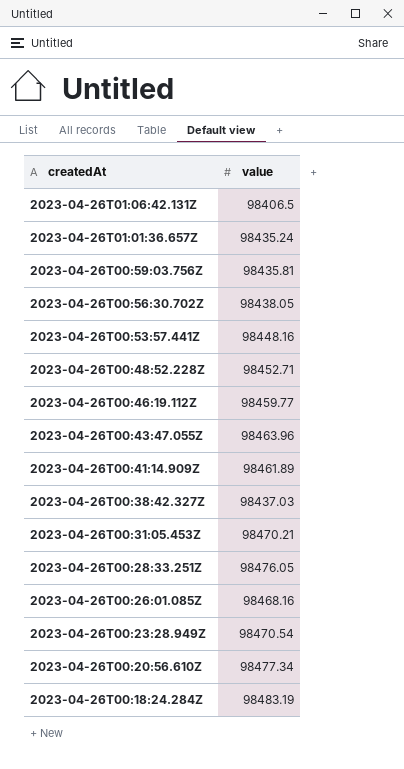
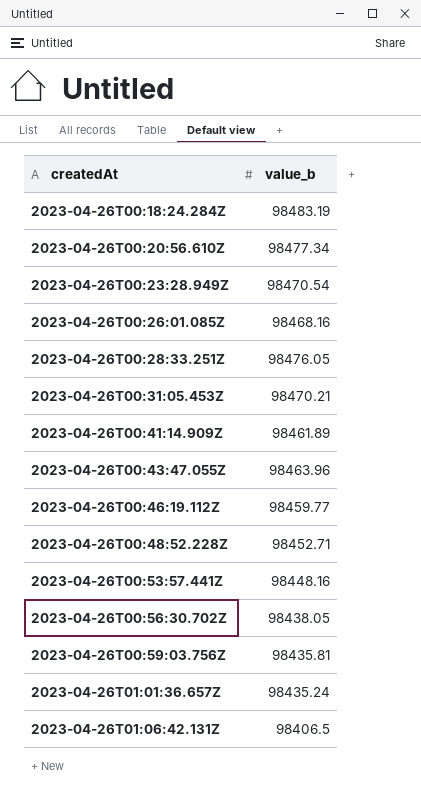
row order: createdAt descending -> createdAt ascending
column name: value -> value_b
row 2023-04-26T00:38:42.327Z: 98437.03 -> none

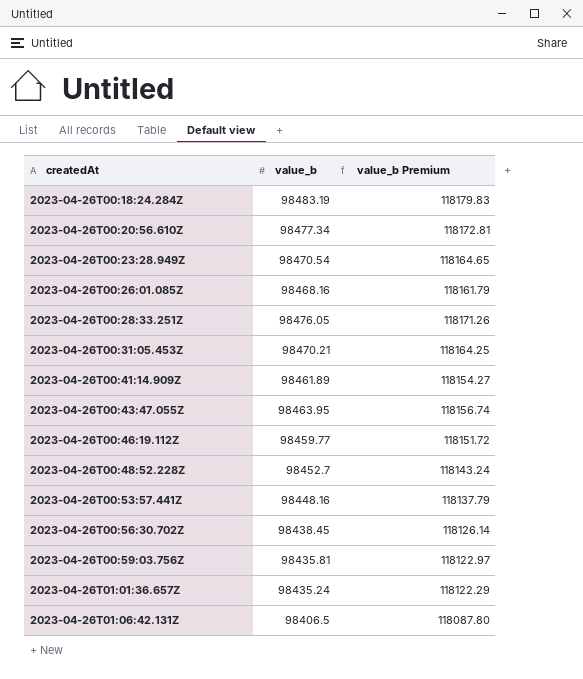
column value_b Premium | formula: none -> [value_b] * 1.2
2023-04-26T00:43:47.055Z | value_b: 98463.96 -> 98463.95
2023-04-26T00:48:52.228Z | value_b: 98452.71 -> 98452.7
2023-04-26T00:56:30.702Z | value_b: 98438.05 -> 98438.45

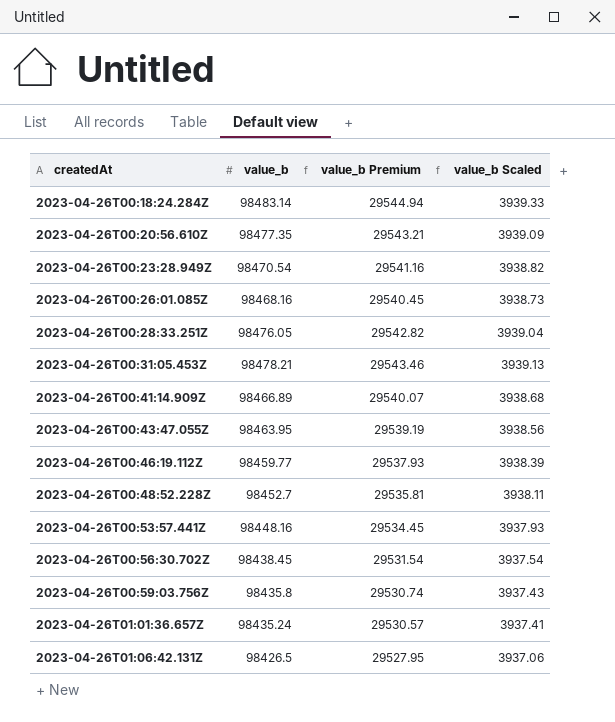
column value_b Premium | formula: [value_b] * 1.2 -> [value_b] * 0.3
column value_b Scaled | formula: none -> [value_b] * 0.04
2023-04-26T00:18:24.284Z | value_b: 98483.19 -> 98483.14
2023-04-26T00:20:56.610Z | value_b: 98477.34 -> 98477.35
2023-04-26T00:31:05.453Z | value_b: 98470.21 -> 98478.21
2023-04-26T00:41:14.909Z | value_b: 98461.89 -> 98466.89
2023-04-26T00:59:03.756Z | value_b: 98435.81 -> 98435.8
2023-04-26T01:06:42.131Z | value_b: 98406.5 -> 98426.5

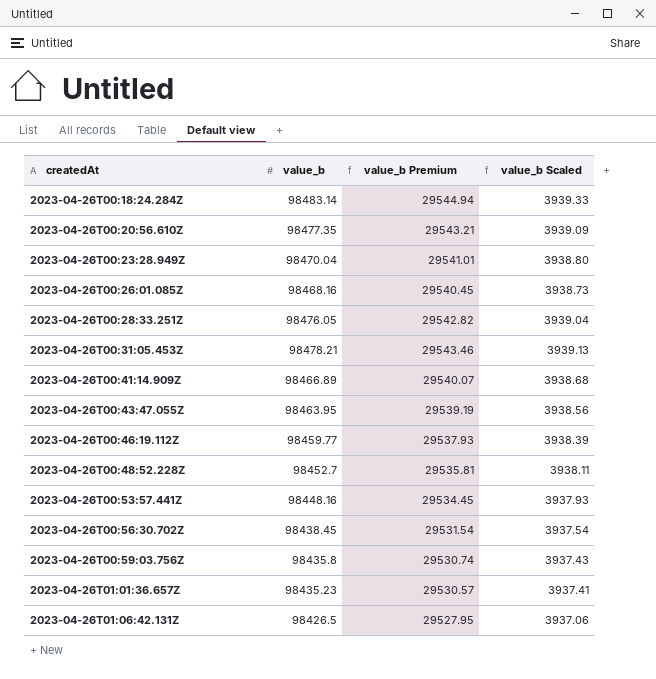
2023-04-26T00:23:28.949Z | value_b: 98470.54 -> 98470.04
2023-04-26T00:23:28.949Z | value_b Premium: 29541.16 -> 29541.01
2023-04-26T00:23:28.949Z | value_b Scaled: 3938.82 -> 3938.80
2023-04-26T01:01:36.657Z | value_b: 98435.24 -> 98435.23

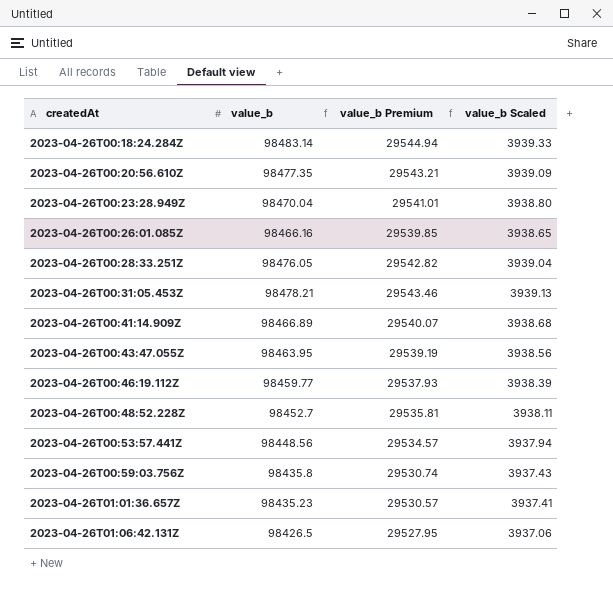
row 2023-04-26T00:56:30.702Z: 98438.45 | 29531.54 | 3937.54 -> none
2023-04-26T00:26:01.085Z | value_b: 98468.16 -> 98466.16
2023-04-26T00:26:01.085Z | value_b Premium: 29540.45 -> 29539.85
2023-04-26T00:26:01.085Z | value_b Scaled: 3938.73 -> 3938.65
2023-04-26T00:53:57.441Z | value_b: 98448.16 -> 98448.56
2023-04-26T00:53:57.441Z | value_b Premium: 29534.45 -> 29534.57
2023-04-26T00:53:57.441Z | value_b Scaled: 3937.93 -> 3937.94

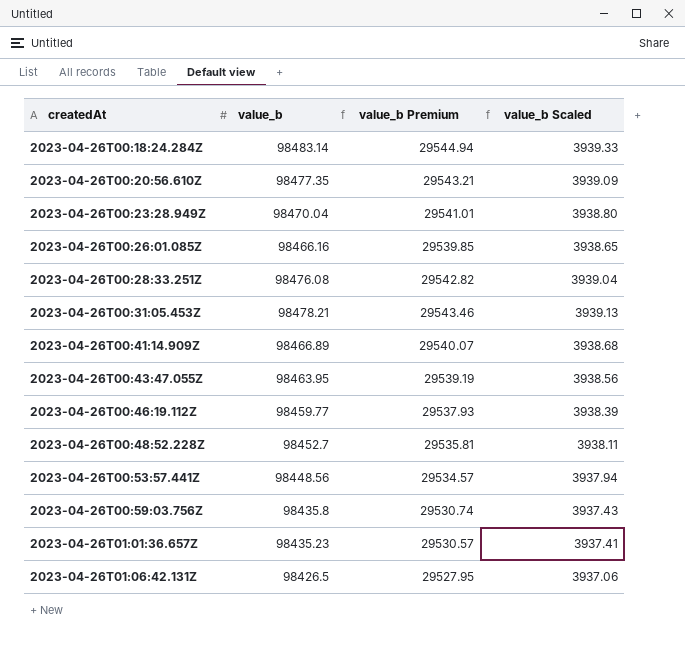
2023-04-26T00:28:33.251Z | value_b: 98476.05 -> 98476.08

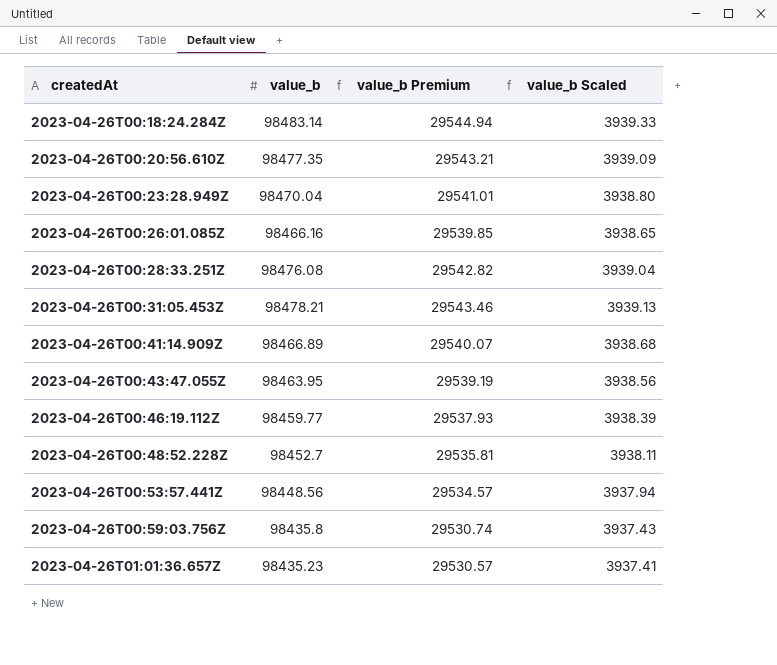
row 2023-04-26T01:06:42.131Z: 98426.5 | 29527.95 | 3937.06 -> none

